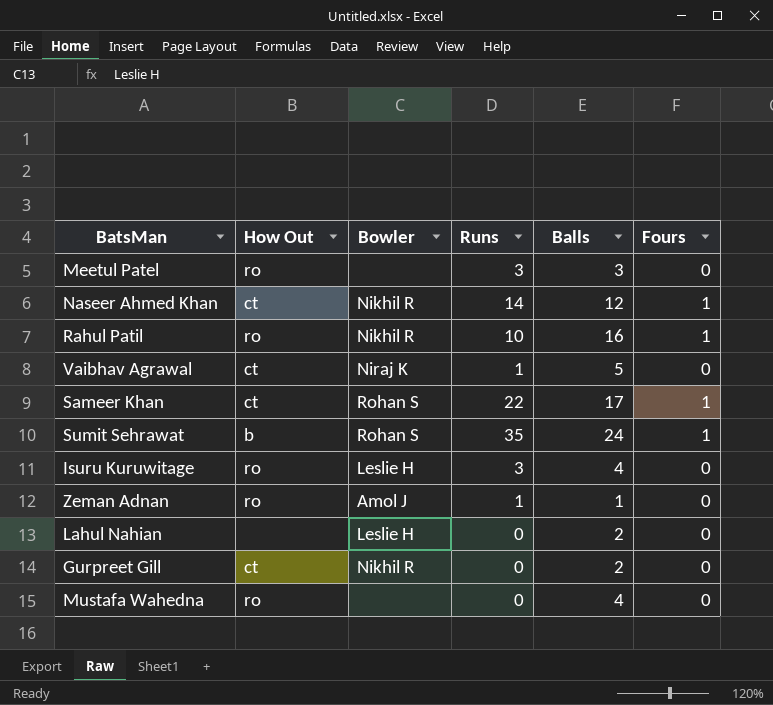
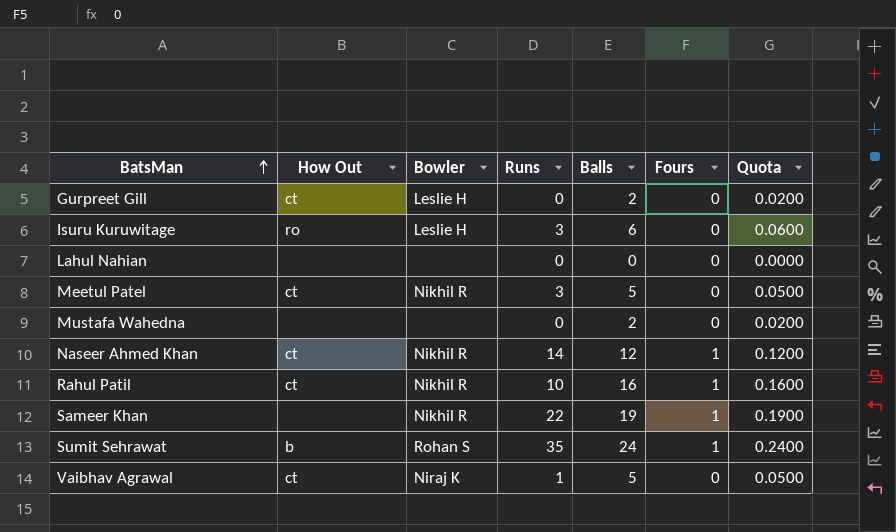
row order: none -> BatsMan ascending
column Quota | formula: none -> [Balls] * 0.01
row Zeman Adnan: ro | Amol J | 1 | 1 | 0 -> none
Gurpreet Gill | Bowler: Nikhil R -> Leslie H
Isuru Kuruwitage | Balls: 4 -> 6
Lahul Nahian | Bowler: Leslie H -> none
Lahul Nahian | Balls: 2 -> 0
Meetul Patel | How Out: ro -> ct
Meetul Patel | Bowler: none -> Nikhil R
Meetul Patel | Balls: 3 -> 5
Mustafa Wahedna | How Out: ro -> none
Mustafa Wahedna | Balls: 4 -> 2
Rahul Patil | How Out: ro -> ct
Sameer Khan | How Out: ct -> none
Sameer Khan | Bowler: Rohan S -> Nikhil R
Sameer Khan | Balls: 17 -> 19

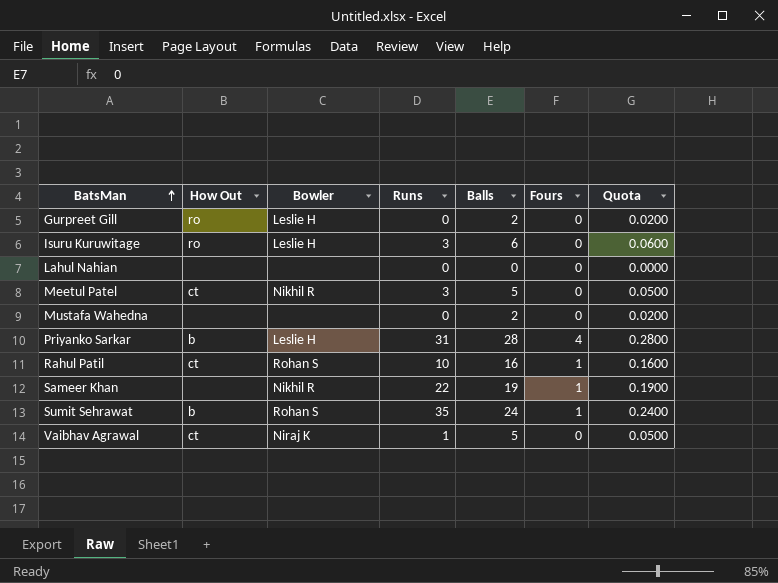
row Naseer Ahmed Khan: ct | Nikhil R | 14 | 12 | 1 | 0.1200 -> none
Gurpreet Gill | How Out: ct -> ro
row Priyanko Sarkar: none -> b | Leslie H | 31 | 28 | 4 | 0.2800
Rahul Patil | Bowler: Nikhil R -> Rohan S

